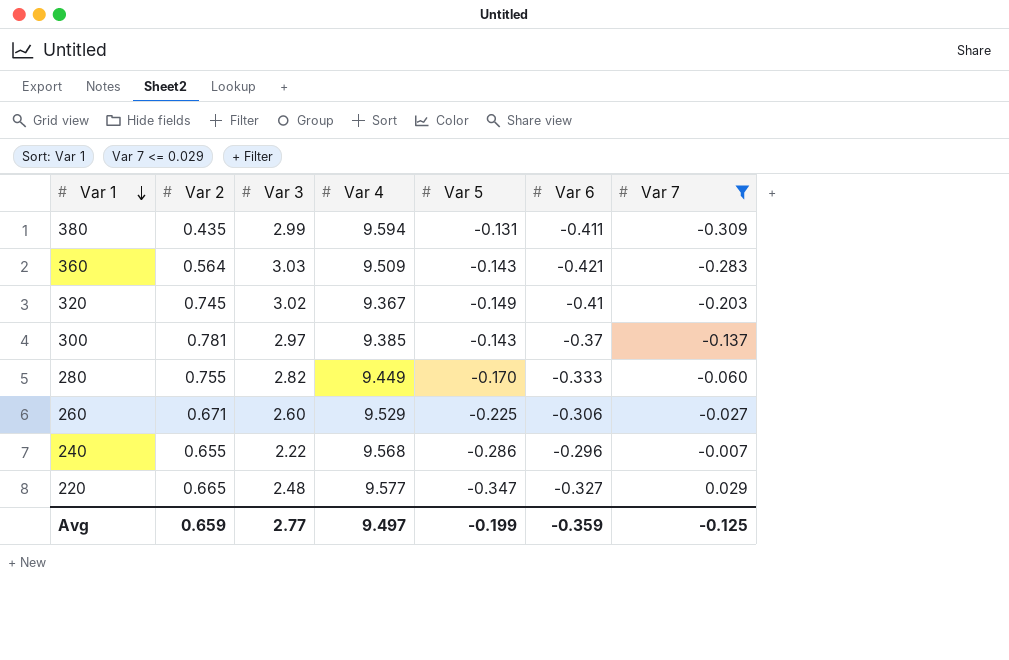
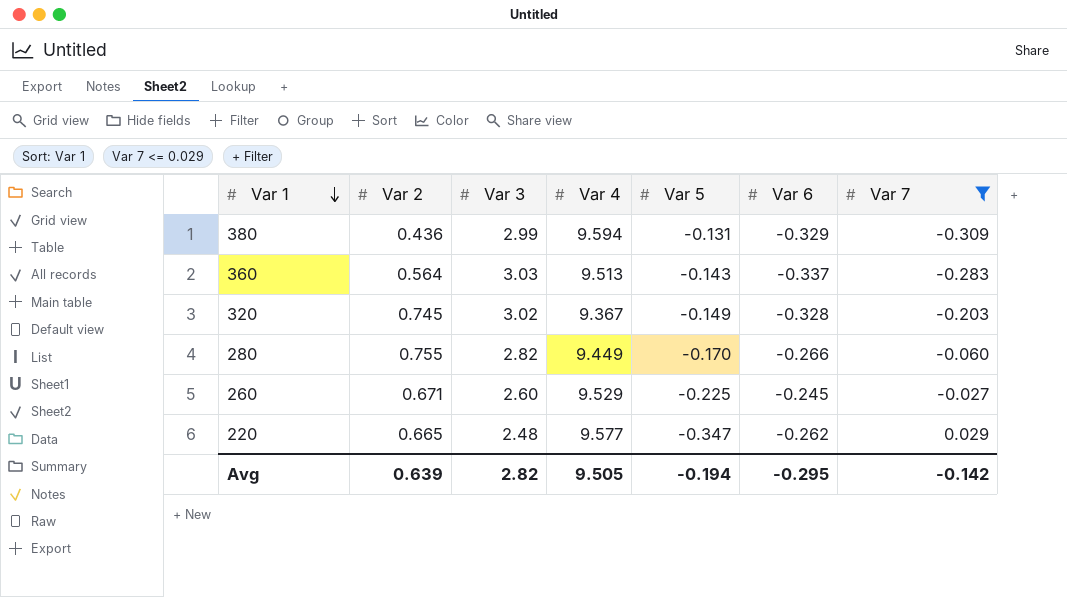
row 300: 0.781 | 2.97 | 9.385 | -0.143 | -0.37 | -0.137 -> none
row 240: 0.655 | 2.22 | 9.568 | -0.286 | -0.296 | -0.007 -> none
380 | Var 2: 0.435 -> 0.436
380 | Var 6: -0.411 -> -0.329
360 | Var 4: 9.509 -> 9.513
360 | Var 6: -0.421 -> -0.337
320 | Var 6: -0.41 -> -0.328
280 | Var 6: -0.333 -> -0.266
260 | Var 6: -0.306 -> -0.245
220 | Var 6: -0.327 -> -0.262
Avg | Var 2: 0.659 -> 0.639
Avg | Var 3: 2.77 -> 2.82
Avg | Var 4: 9.497 -> 9.505
Avg | Var 5: -0.199 -> -0.194
Avg | Var 6: -0.359 -> -0.295
Avg | Var 7: -0.125 -> -0.142

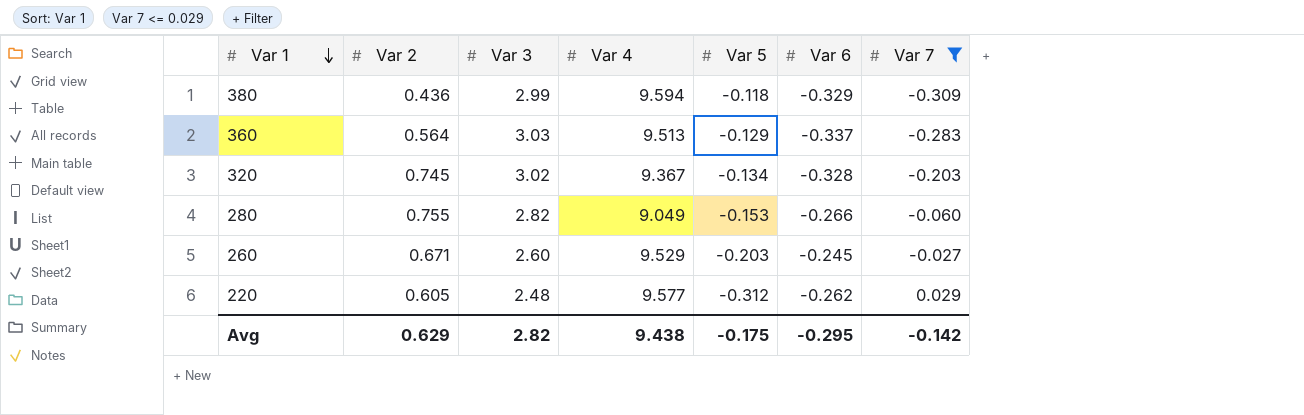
380 | Var 5: -0.131 -> -0.118
360 | Var 5: -0.143 -> -0.129
320 | Var 5: -0.149 -> -0.134
280 | Var 4: 9.449 -> 9.049
280 | Var 5: -0.170 -> -0.153
260 | Var 5: -0.225 -> -0.203
220 | Var 2: 0.665 -> 0.605
220 | Var 5: -0.347 -> -0.312
Avg | Var 2: 0.639 -> 0.629
Avg | Var 4: 9.505 -> 9.438
Avg | Var 5: -0.194 -> -0.175

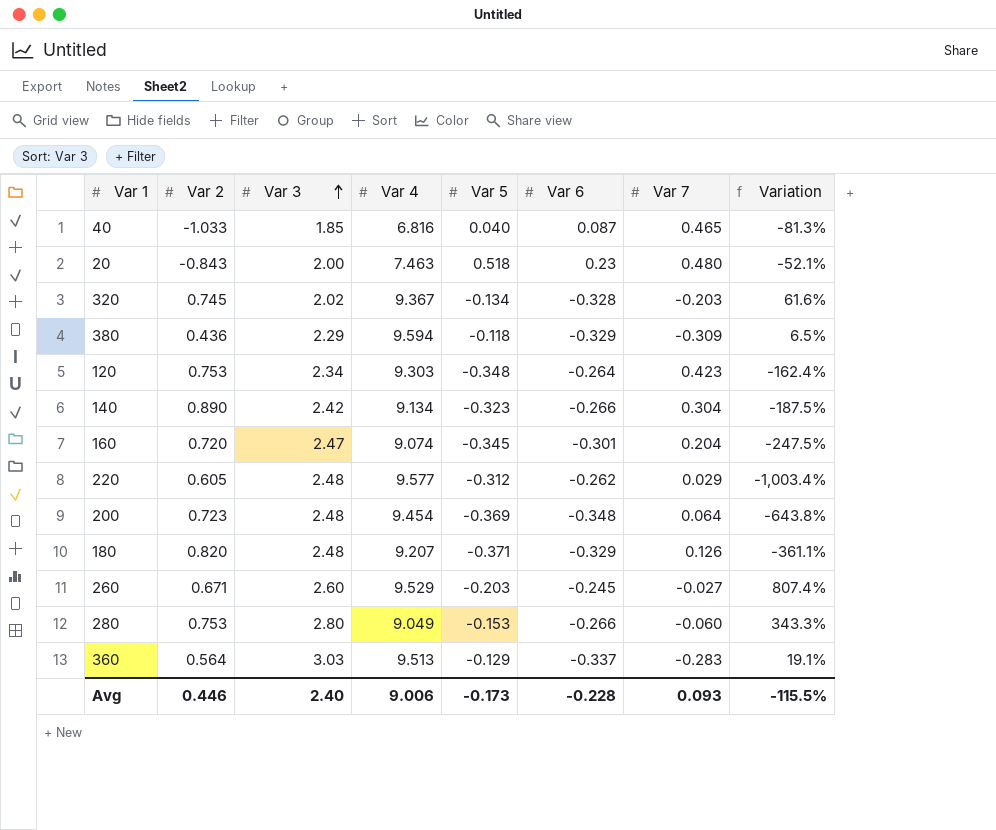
filter: Var 7 <= 0.029 -> none
row order: Var 1 descending -> Var 3 ascending
column Variation | formula: none -> ([Var 6] - [Var 7]) / [Var 7]
320 | Var 3: 3.02 -> 2.02
380 | Var 3: 2.99 -> 2.29
280 | Var 2: 0.755 -> 0.753
280 | Var 3: 2.82 -> 2.80
Avg | Var 2: 0.629 -> 0.446
Avg | Var 3: 2.82 -> 2.40
Avg | Var 4: 9.438 -> 9.006
Avg | Var 5: -0.175 -> -0.173
Avg | Var 6: -0.295 -> -0.228
Avg | Var 7: -0.142 -> 0.093

